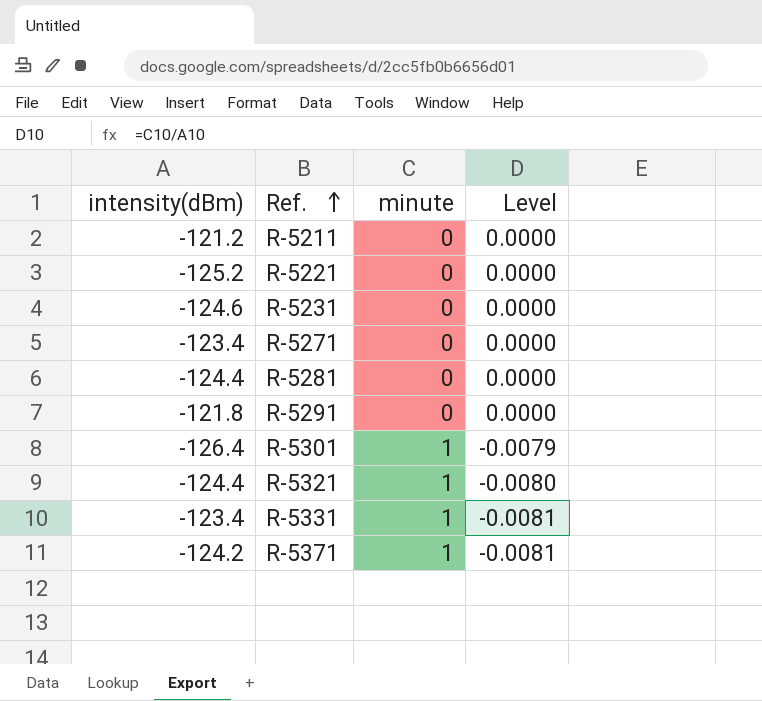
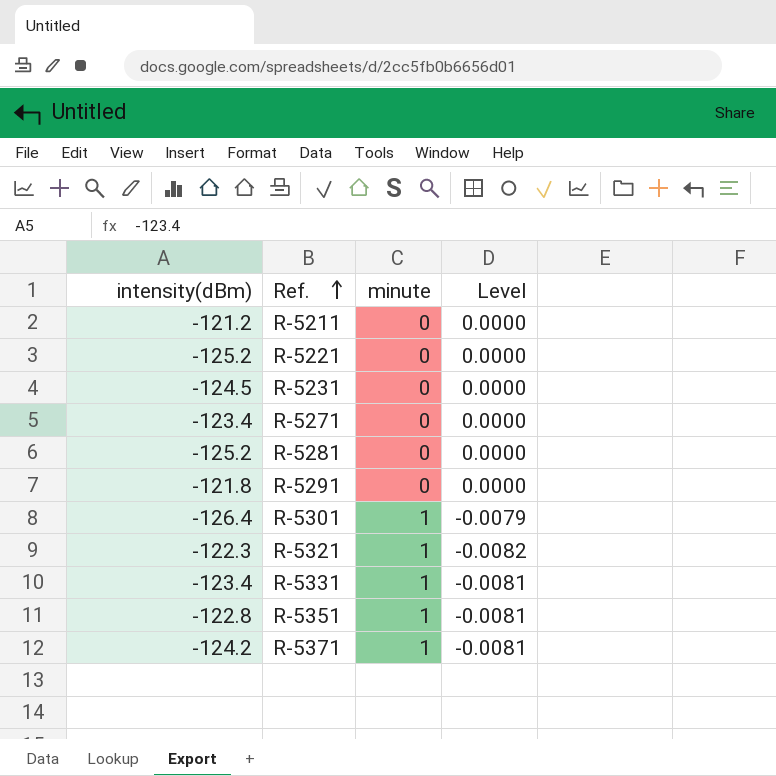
R-5231 | intensity(dBm): -124.6 -> -124.5
R-5281 | intensity(dBm): -124.4 -> -125.2
R-5321 | intensity(dBm): -124.4 -> -122.3
R-5321 | Level: -0.0080 -> -0.0082
row R-5351: none -> -122.8 | 1 | -0.0081

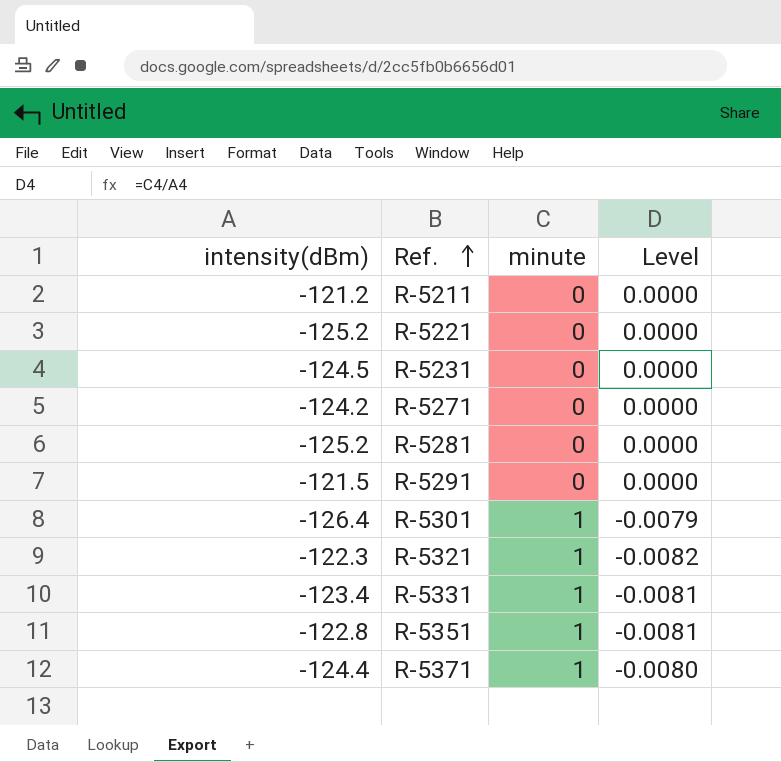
R-5271 | intensity(dBm): -123.4 -> -124.2
R-5291 | intensity(dBm): -121.8 -> -121.5
R-5371 | intensity(dBm): -124.2 -> -124.4
R-5371 | Level: -0.0081 -> -0.0080

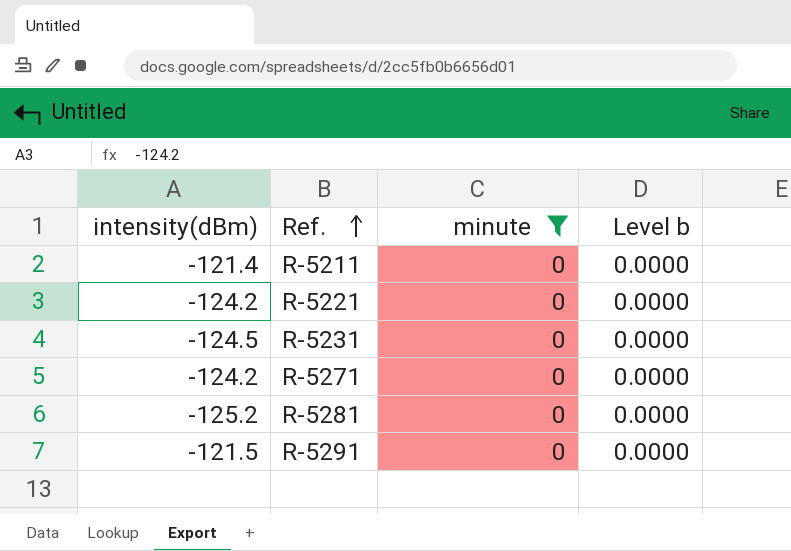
filter: none -> minute = 0
column name: Level -> Level b
R-5211 | intensity(dBm): -121.2 -> -121.4
R-5221 | intensity(dBm): -125.2 -> -124.2

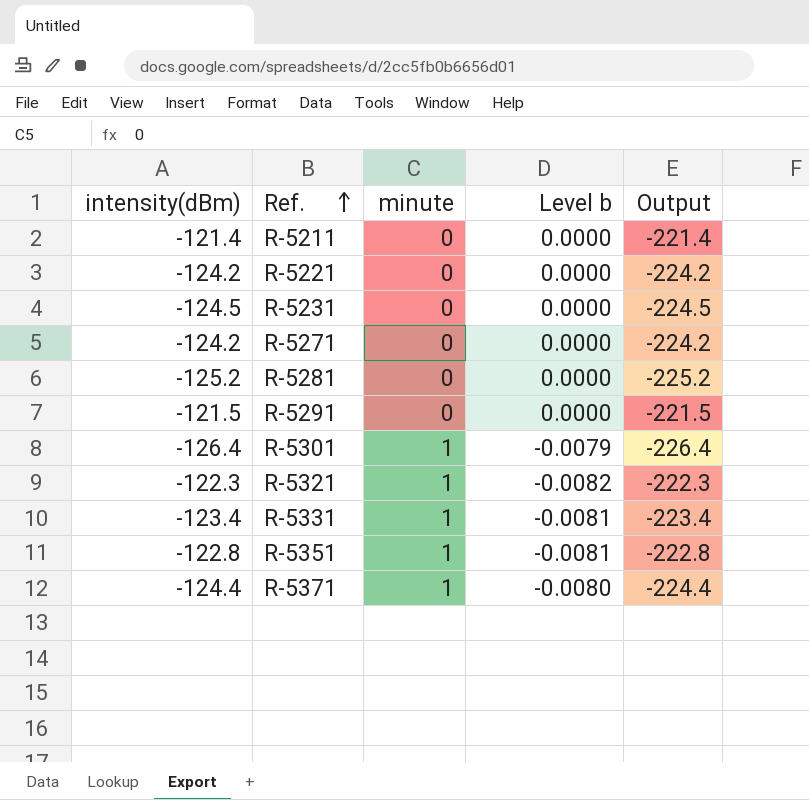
filter: minute = 0 -> none
column Output | formula: none -> [intensity(dBm)] - 100

